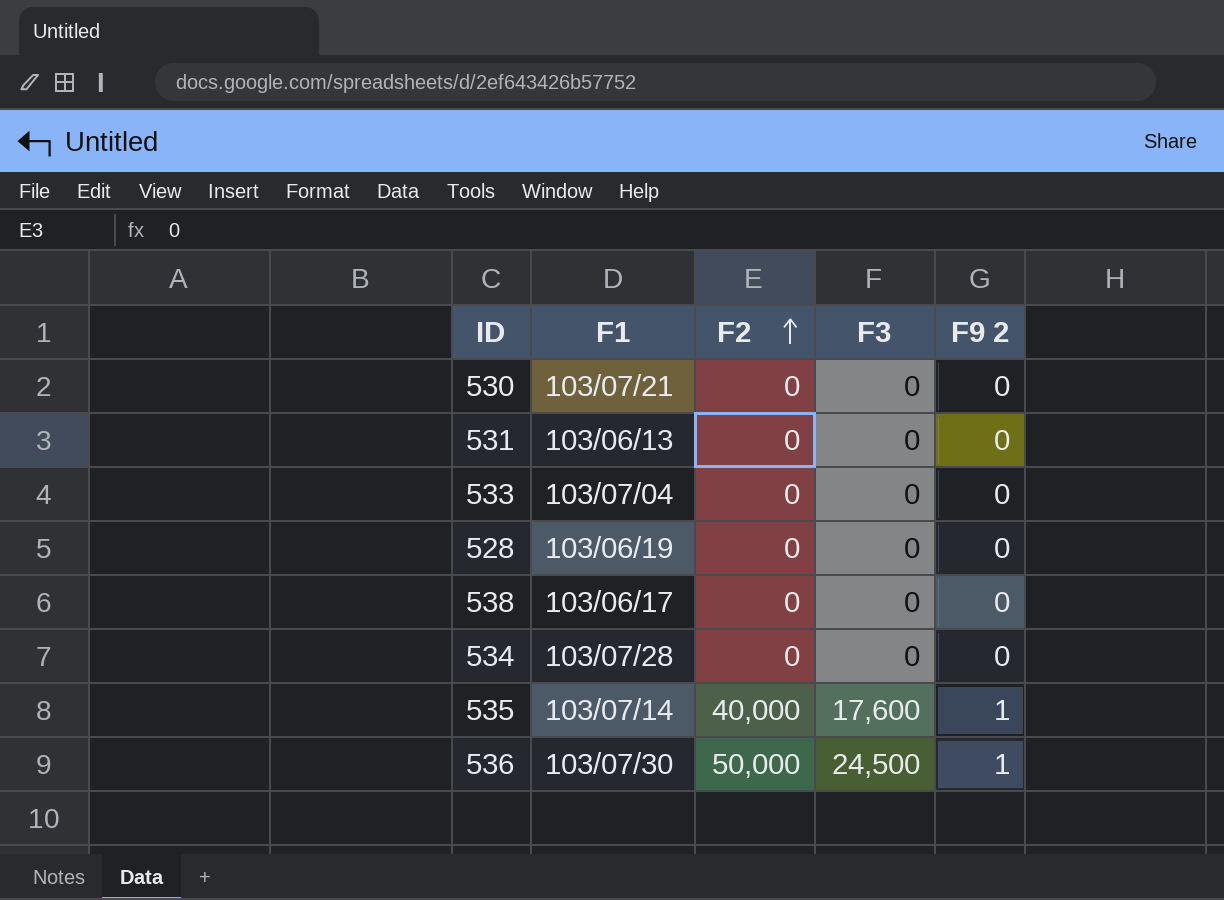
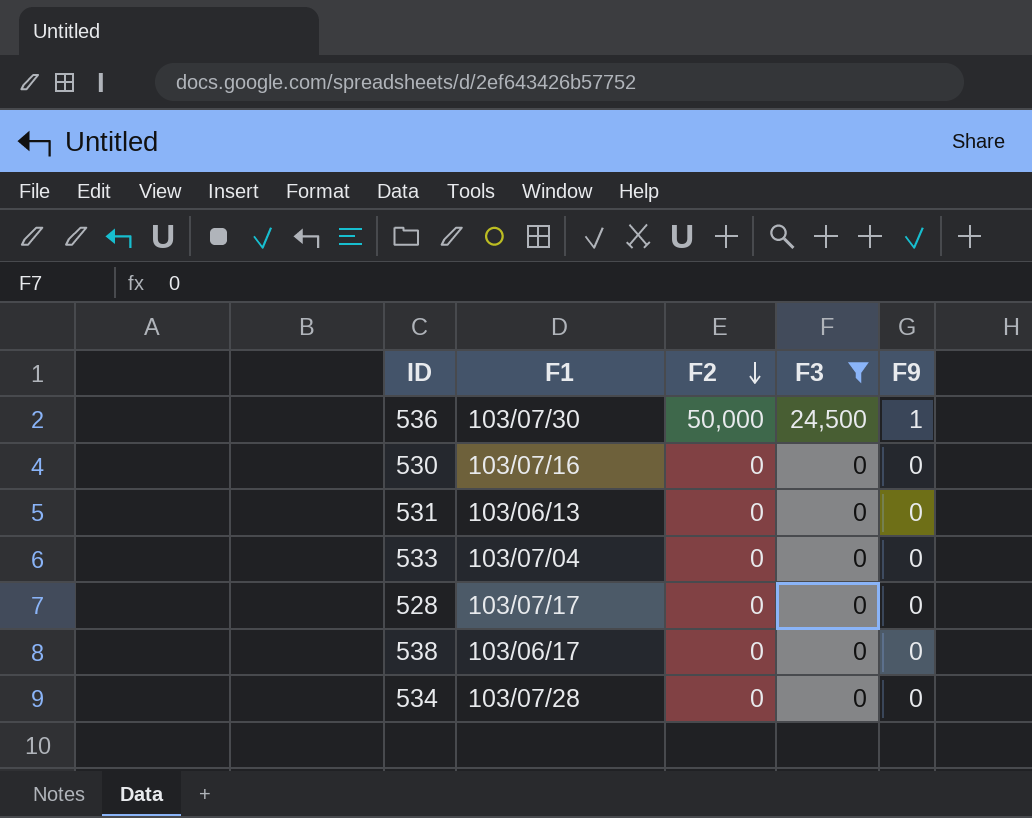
filter: none -> F3 != 17,600
row order: F2 ascending -> F2 descending
column name: F9 2 -> F9
530 | F1: 103/07/21 -> 103/07/16
528 | F1: 103/06/19 -> 103/07/17

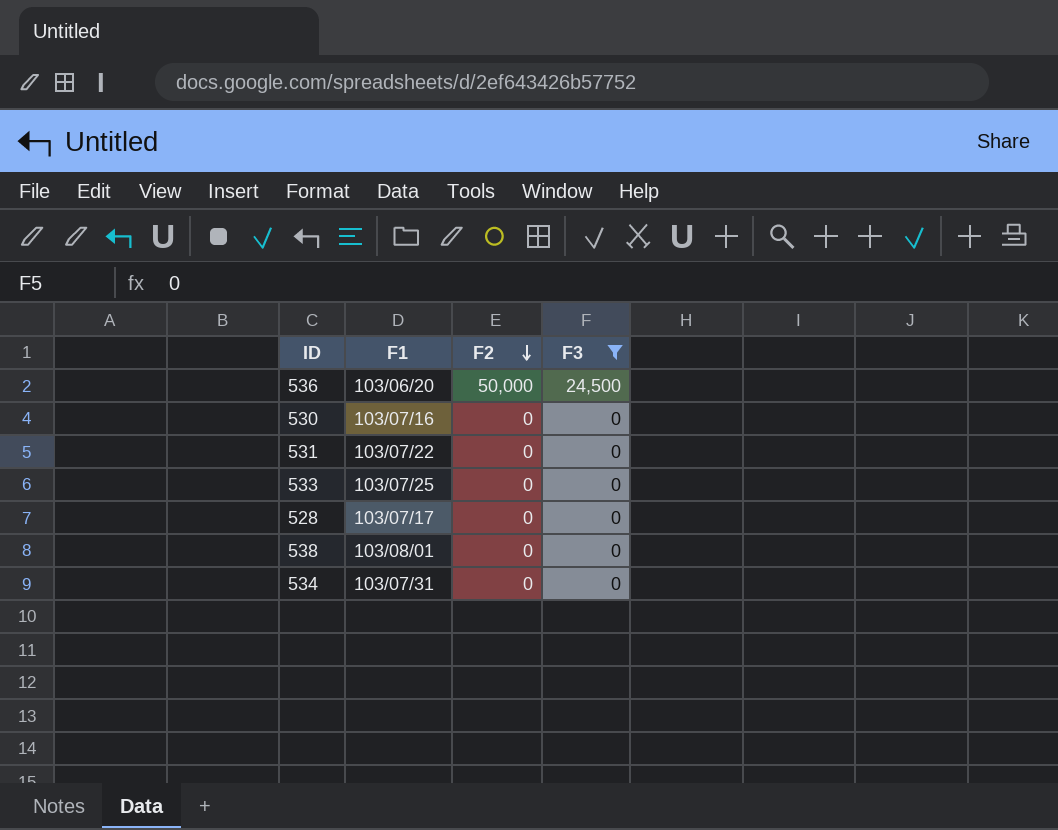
column F9 | position: 5 -> none
536 | F1: 103/07/30 -> 103/06/20
531 | F1: 103/06/13 -> 103/07/22
533 | F1: 103/07/04 -> 103/07/25
538 | F1: 103/06/17 -> 103/08/01
534 | F1: 103/07/28 -> 103/07/31

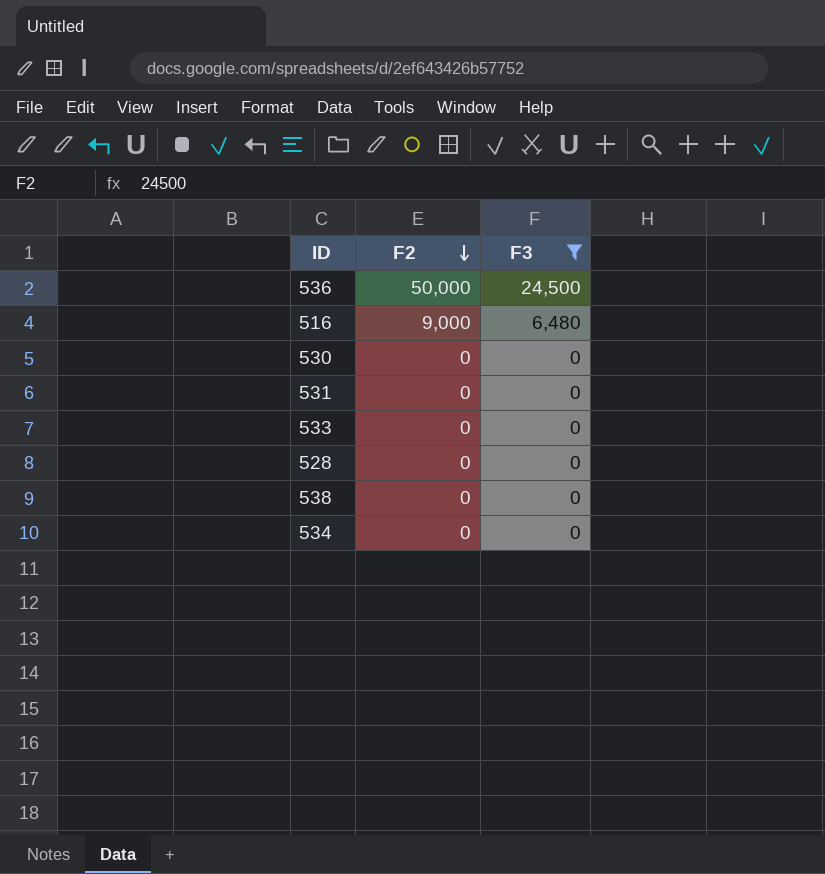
column F1 | position: 2 -> none
row 516: none -> 9,000 | 6,480

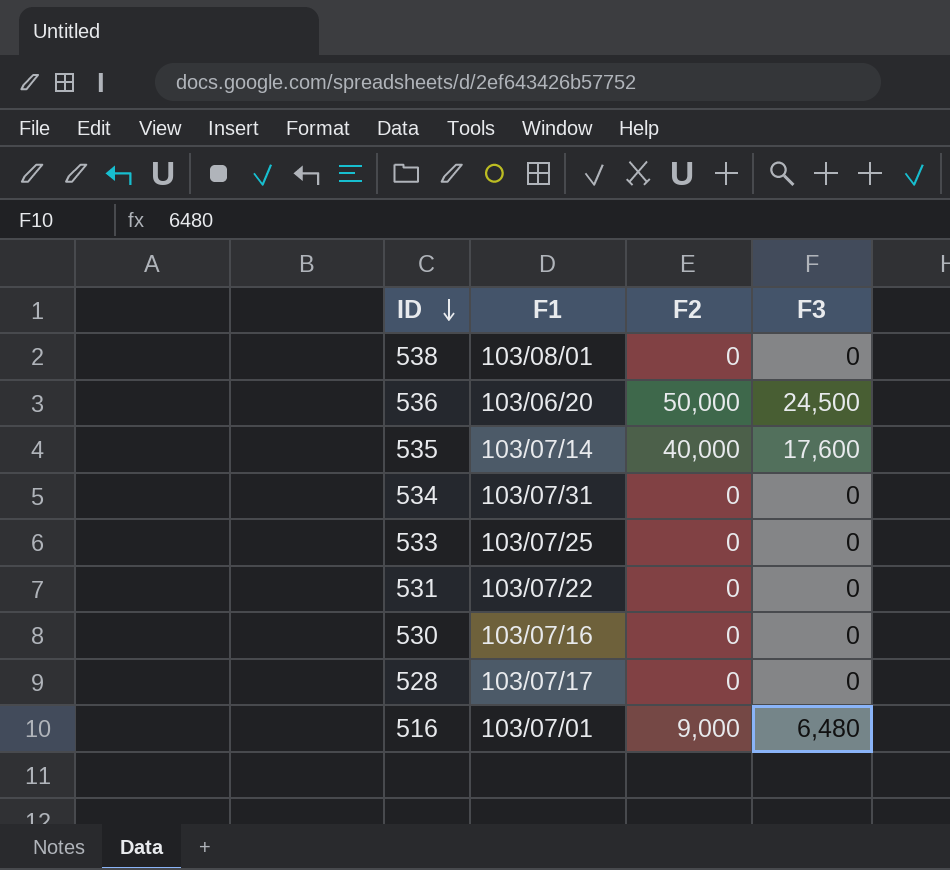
filter: F3 != 17,600 -> none
row order: F2 descending -> ID descending
column F1 | position: none -> 2

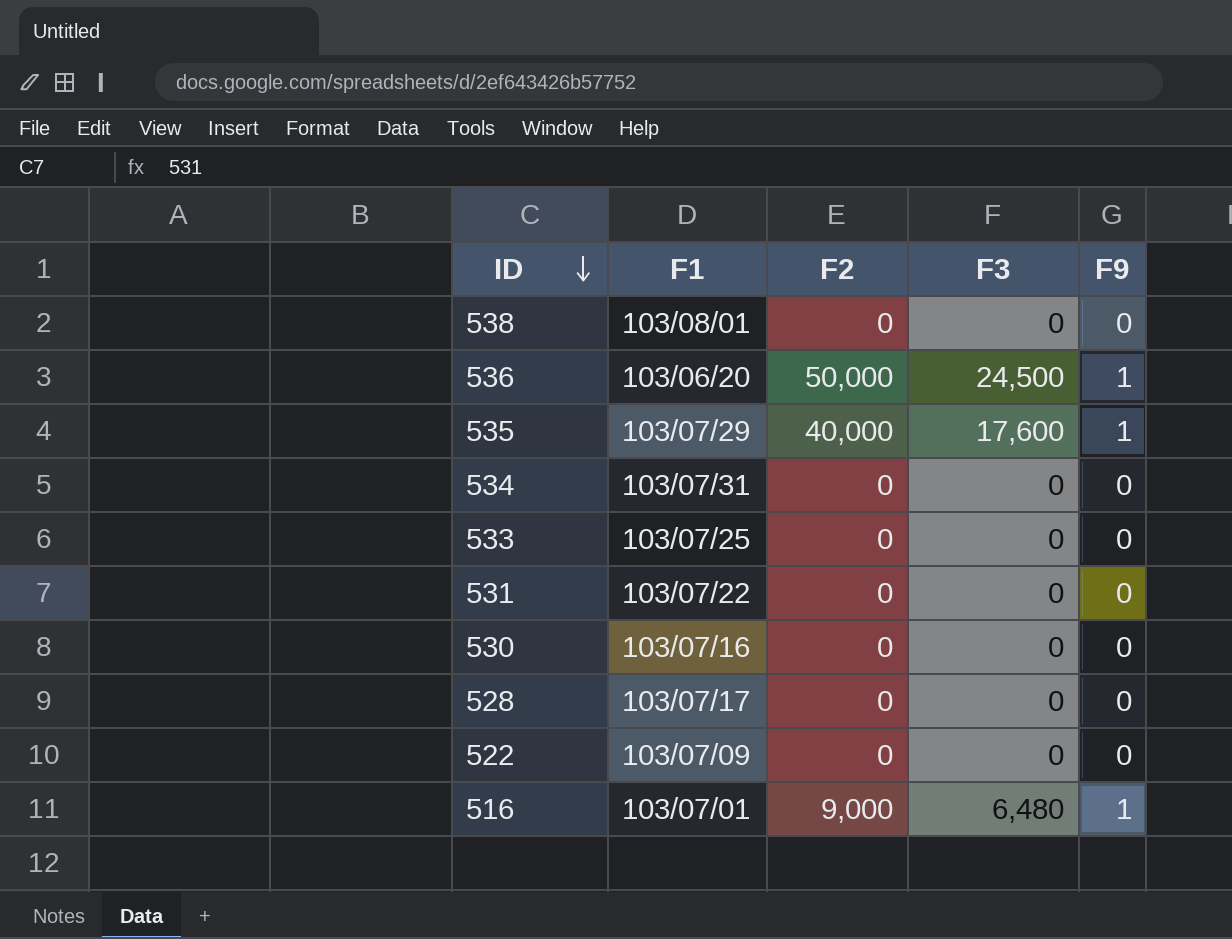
column F9 | position: none -> 5
535 | F1: 103/07/14 -> 103/07/29
row 522: none -> 103/07/09 | 0 | 0 | 0

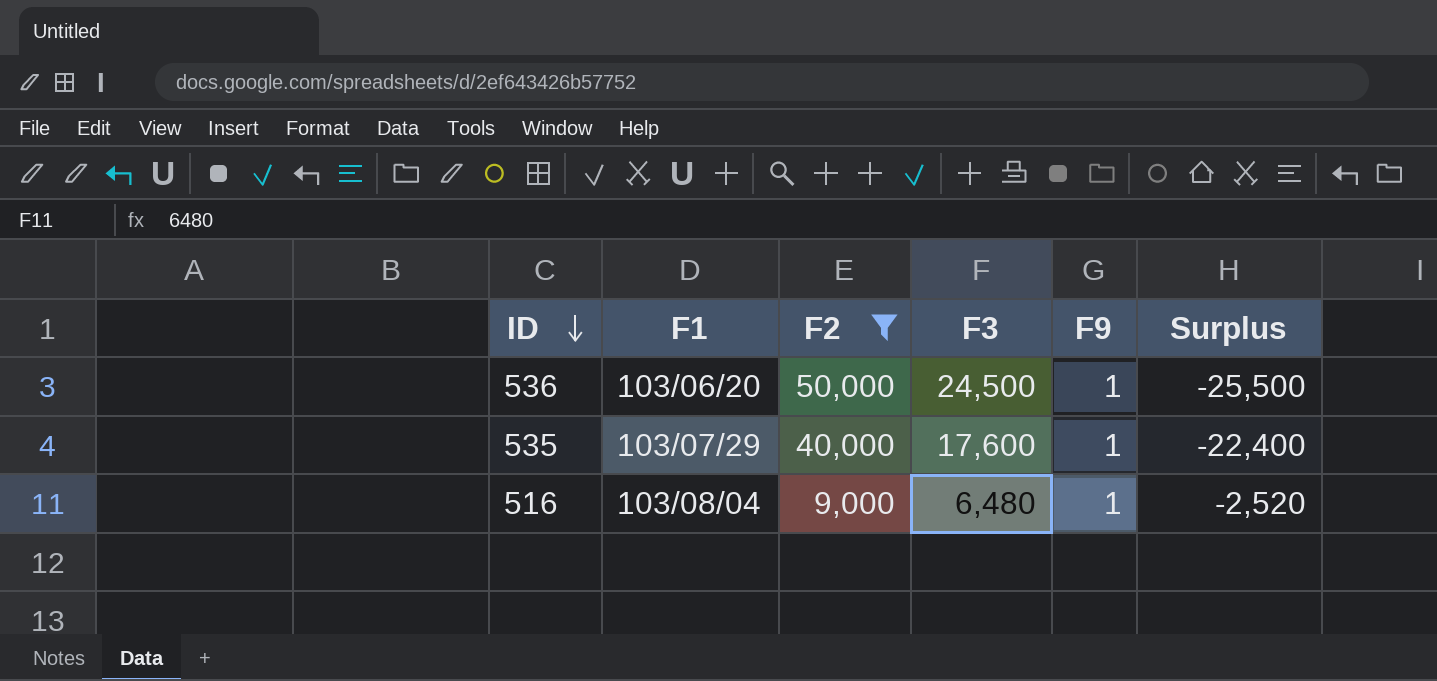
filter: none -> F2 != 0
column Surplus | formula: none -> [F3] - [F2]
516 | F1: 103/07/01 -> 103/08/04

